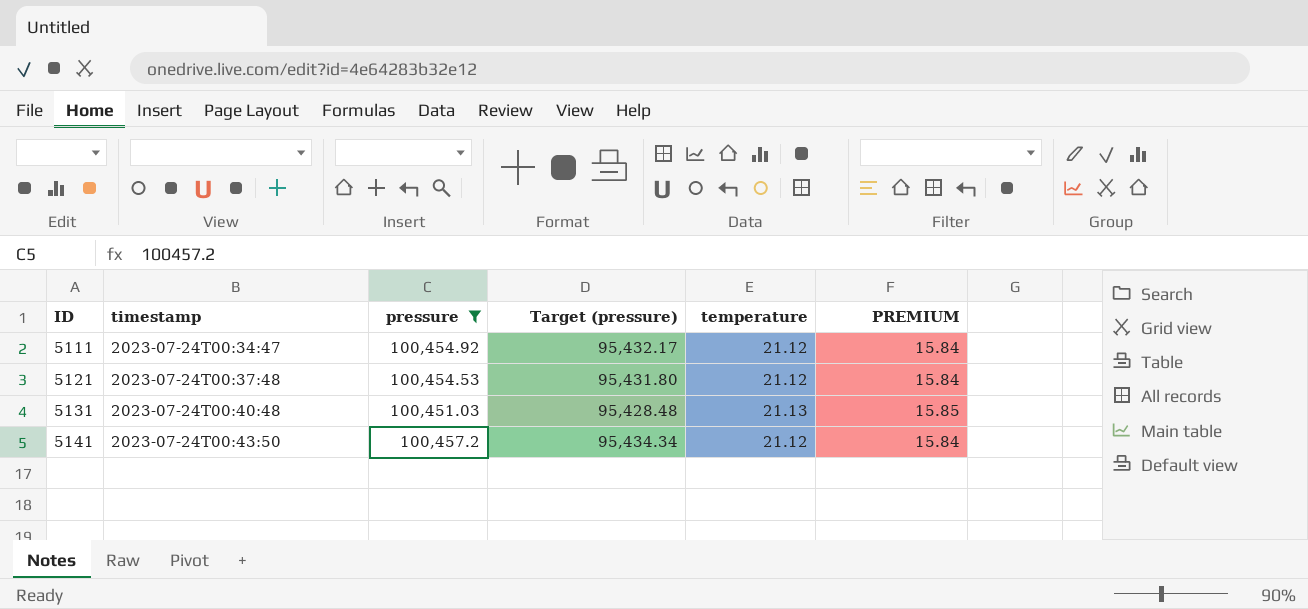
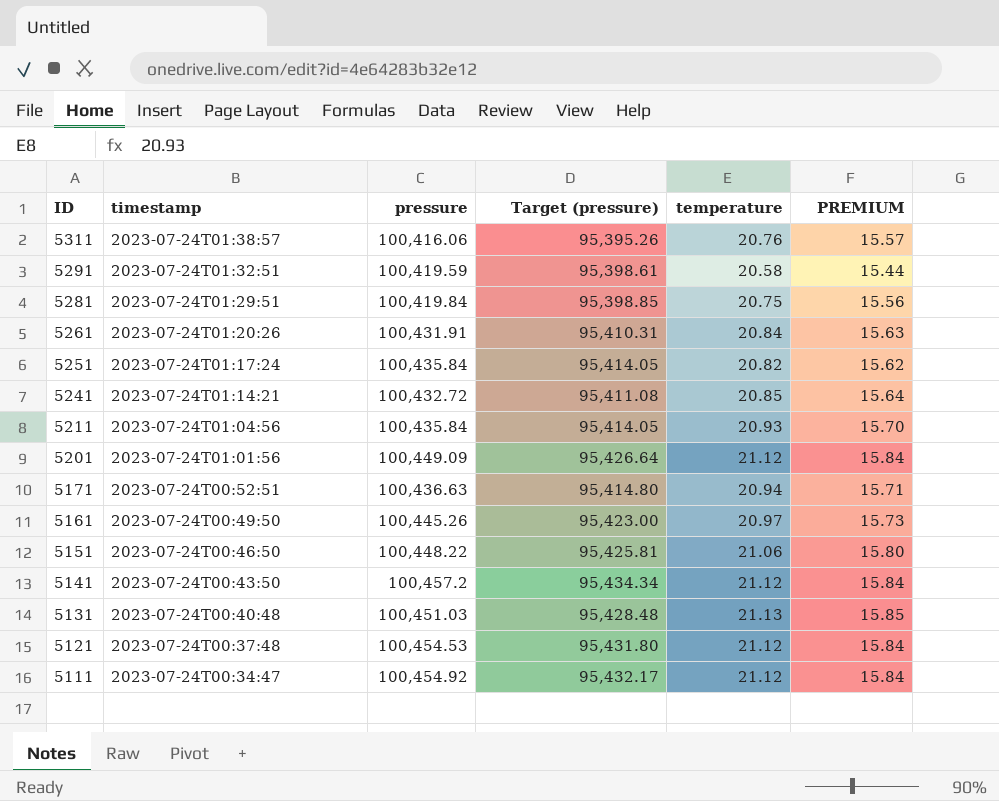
filter: pressure >= 100,451.03 -> none
row order: ID ascending -> ID descending

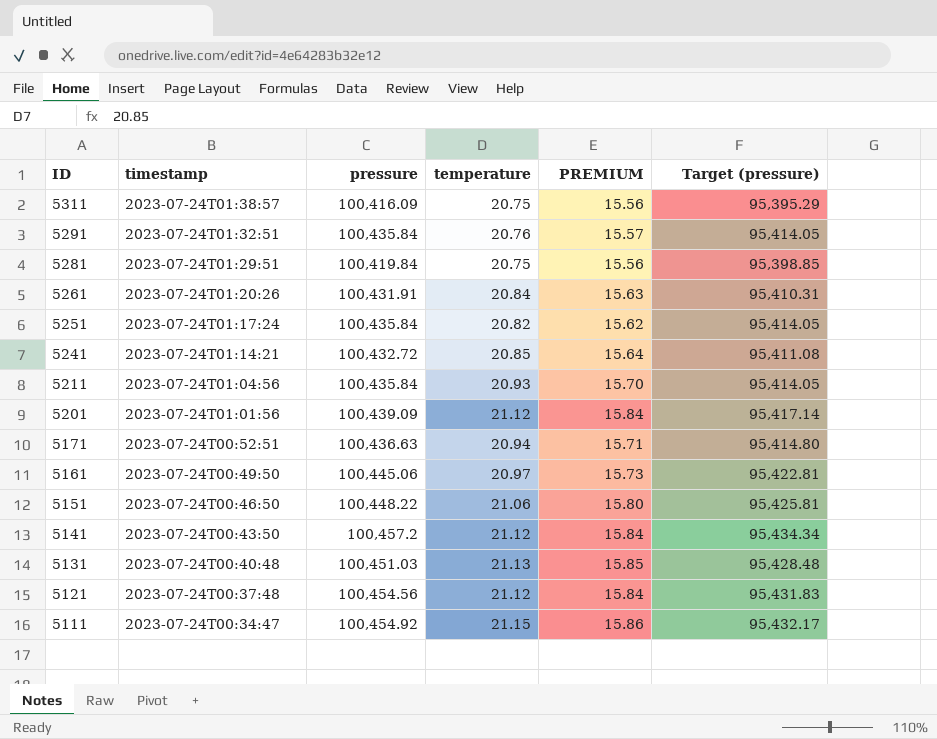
column Target (pressure) | position: 4 -> 6
5311 | pressure: 100,416.06 -> 100,416.09
5311 | temperature: 20.76 -> 20.75
5311 | PREMIUM: 15.57 -> 15.56
5311 | Target (pressure): 95,395.26 -> 95,395.29
5291 | pressure: 100,419.59 -> 100,435.84
5291 | temperature: 20.58 -> 20.76
5291 | PREMIUM: 15.44 -> 15.57
5291 | Target (pressure): 95,398.61 -> 95,414.05
5201 | pressure: 100,449.09 -> 100,439.09
5201 | Target (pressure): 95,426.64 -> 95,417.14
5161 | pressure: 100,445.26 -> 100,445.06
5161 | Target (pressure): 95,423.00 -> 95,422.81
5121 | pressure: 100,454.53 -> 100,454.56
5121 | Target (pressure): 95,431.80 -> 95,431.83
5111 | temperature: 21.12 -> 21.15
5111 | PREMIUM: 15.84 -> 15.86

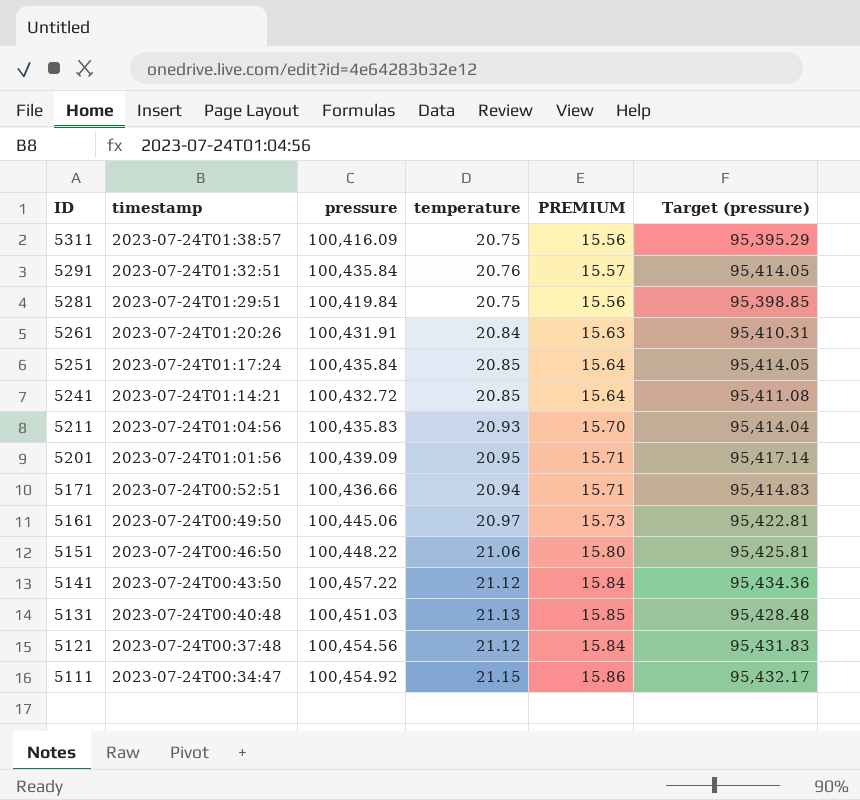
5251 | temperature: 20.82 -> 20.85
5251 | PREMIUM: 15.62 -> 15.64
5211 | pressure: 100,435.84 -> 100,435.83
5211 | Target (pressure): 95,414.05 -> 95,414.04
5201 | temperature: 21.12 -> 20.95
5201 | PREMIUM: 15.84 -> 15.71
5171 | pressure: 100,436.63 -> 100,436.66
5171 | Target (pressure): 95,414.80 -> 95,414.83
5141 | pressure: 100,457.2 -> 100,457.22
5141 | Target (pressure): 95,434.34 -> 95,434.36

